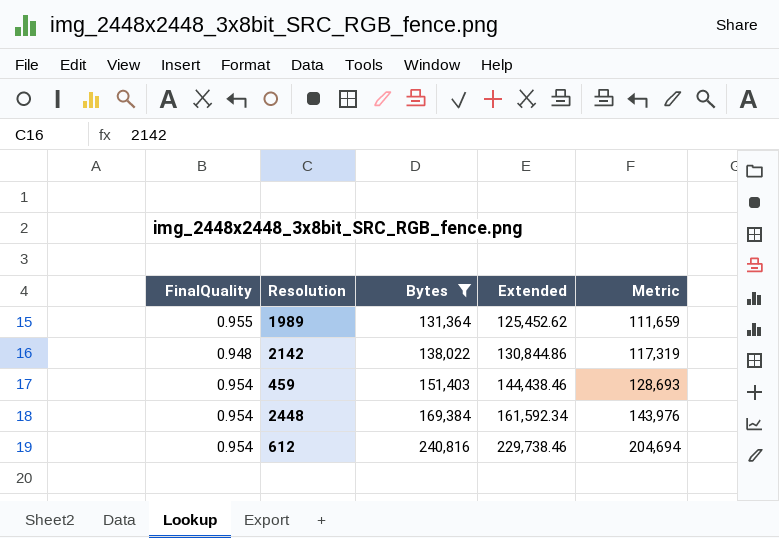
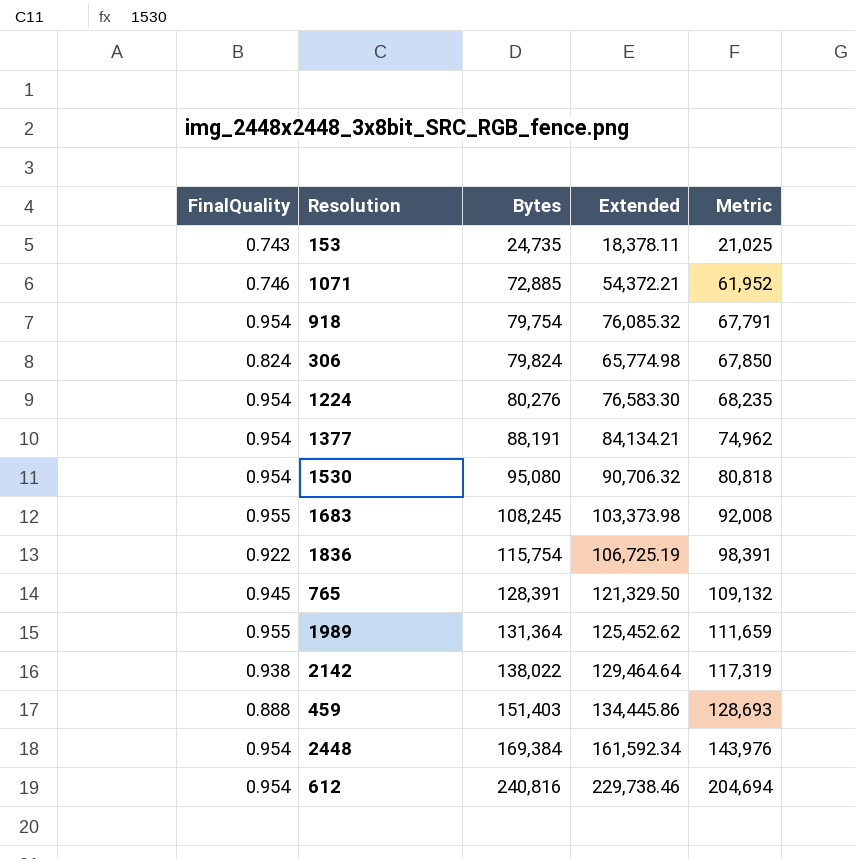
filter: Bytes >= 131,364 -> none
2142 | FinalQuality: 0.948 -> 0.938
2142 | Extended: 130,844.86 -> 129,464.64
459 | FinalQuality: 0.954 -> 0.888
459 | Extended: 144,438.46 -> 134,445.86

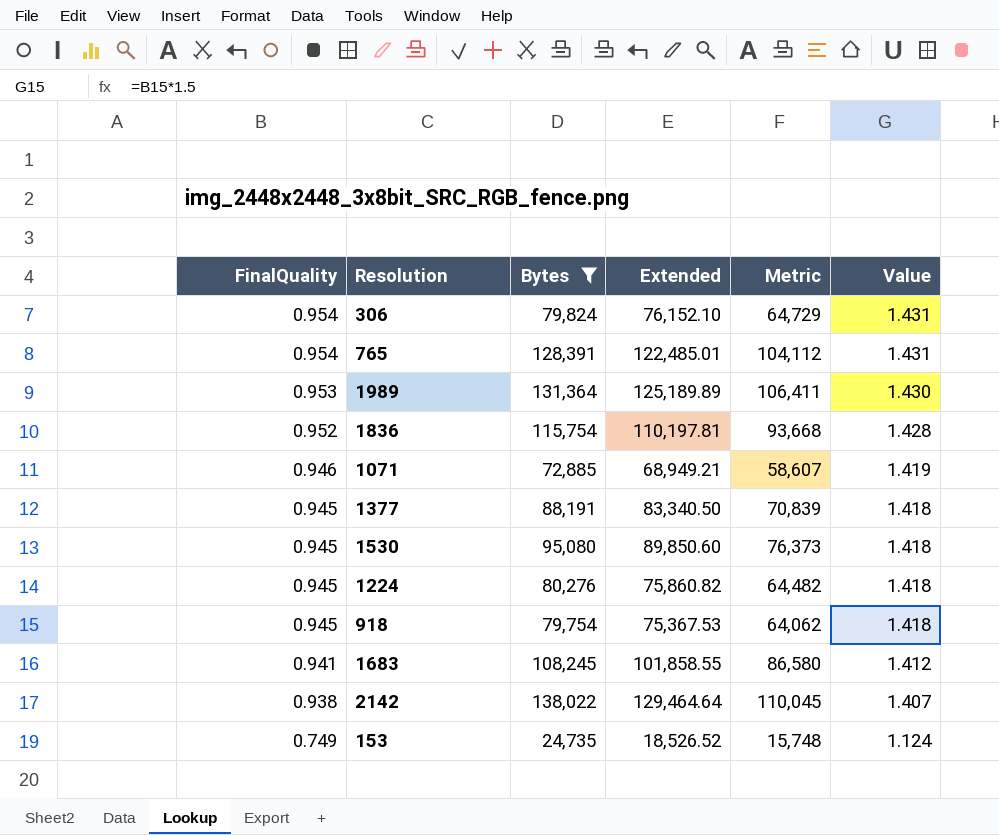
filter: none -> Bytes <= 138,022
row order: Bytes ascending -> FinalQuality descending
column Metric | formula: [Bytes] * 0.85 -> [Extended] * 0.85
column Value | formula: none -> [FinalQuality] * 1.5
306 | FinalQuality: 0.824 -> 0.954
306 | Extended: 65,774.98 -> 76,152.10
765 | FinalQuality: 0.945 -> 0.954
765 | Extended: 121,329.50 -> 122,485.01
1989 | FinalQuality: 0.955 -> 0.953
1989 | Extended: 125,452.62 -> 125,189.89
1836 | FinalQuality: 0.922 -> 0.952
1836 | Extended: 106,725.19 -> 110,197.81
1071 | FinalQuality: 0.746 -> 0.946
1071 | Extended: 54,372.21 -> 68,949.21
1377 | FinalQuality: 0.954 -> 0.945
1377 | Extended: 84,134.21 -> 83,340.50
1530 | FinalQuality: 0.954 -> 0.945
1530 | Extended: 90,706.32 -> 89,850.60
1224 | FinalQuality: 0.954 -> 0.945
1224 | Extended: 76,583.30 -> 75,860.82
918 | FinalQuality: 0.954 -> 0.945
918 | Extended: 76,085.32 -> 75,367.53
1683 | FinalQuality: 0.955 -> 0.941
1683 | Extended: 103,373.98 -> 101,858.55
153 | FinalQuality: 0.743 -> 0.749
153 | Extended: 18,378.11 -> 18,526.52

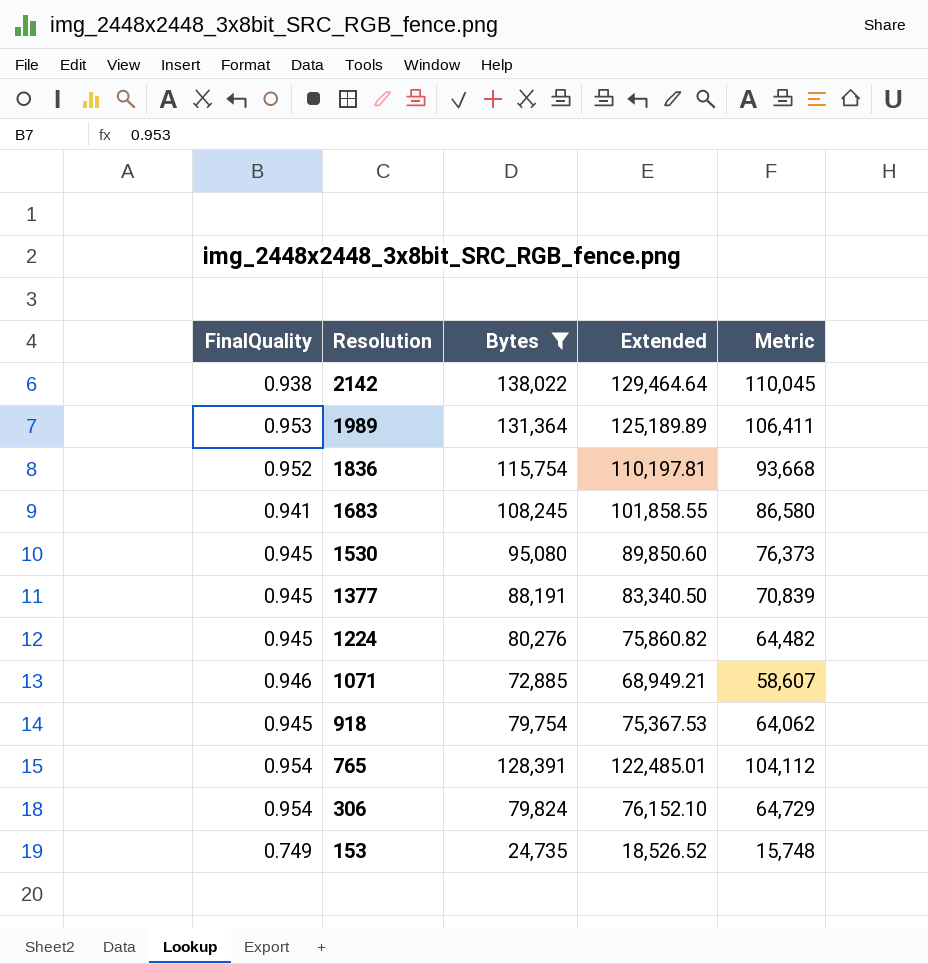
row order: FinalQuality descending -> Resolution descending
column Value | formula: [FinalQuality] * 1.5 -> none

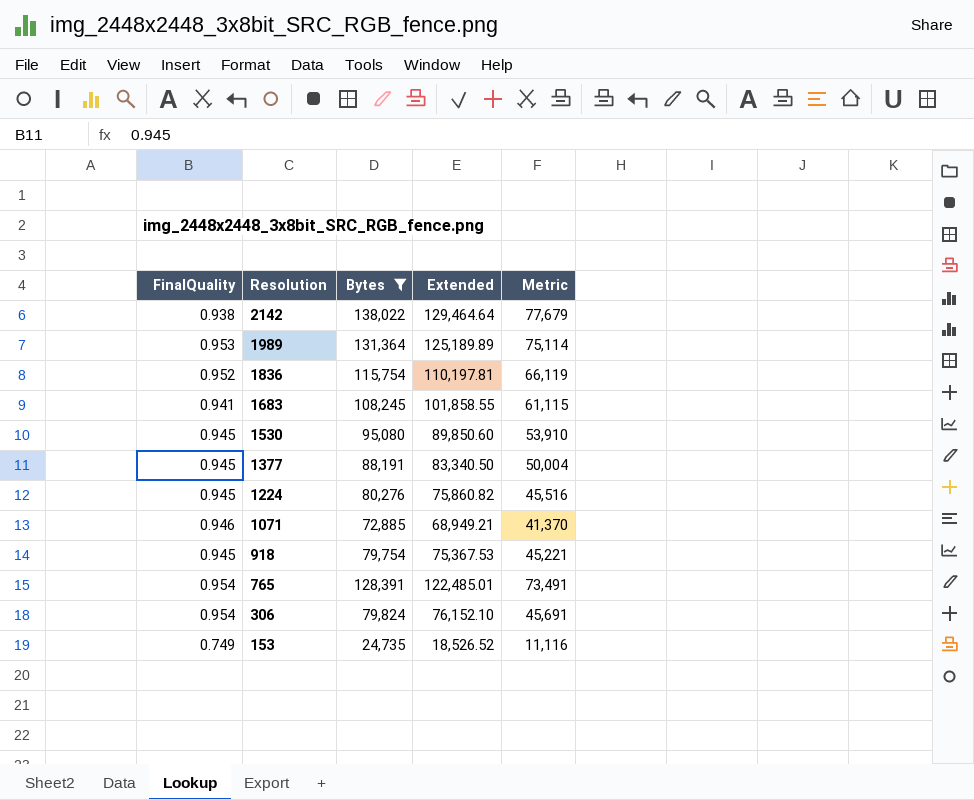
column Metric | formula: [Extended] * 0.85 -> [Extended] * 0.6

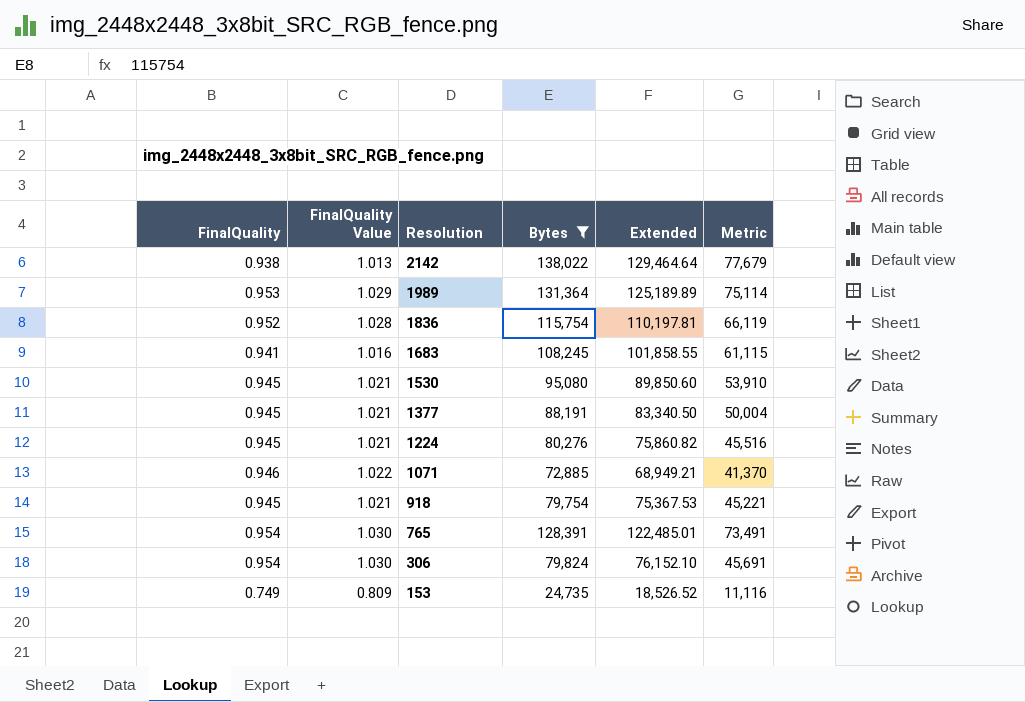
column FinalQuality Value | formula: none -> [FinalQuality] * 1.08

